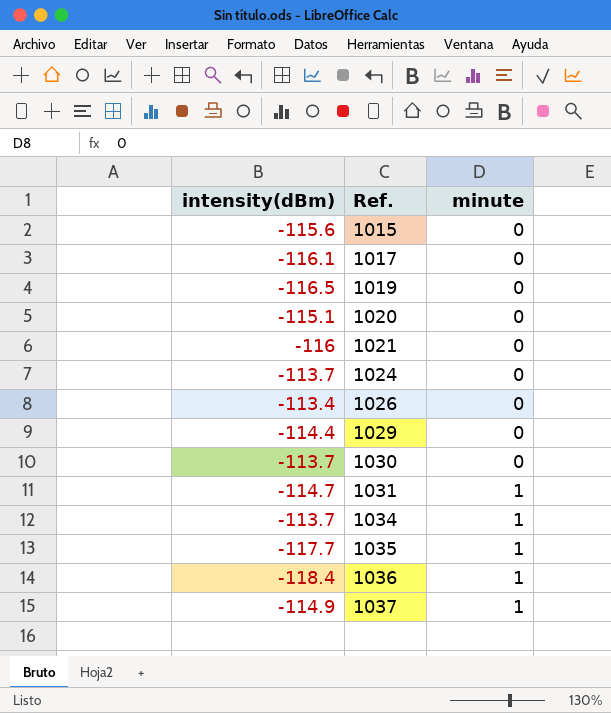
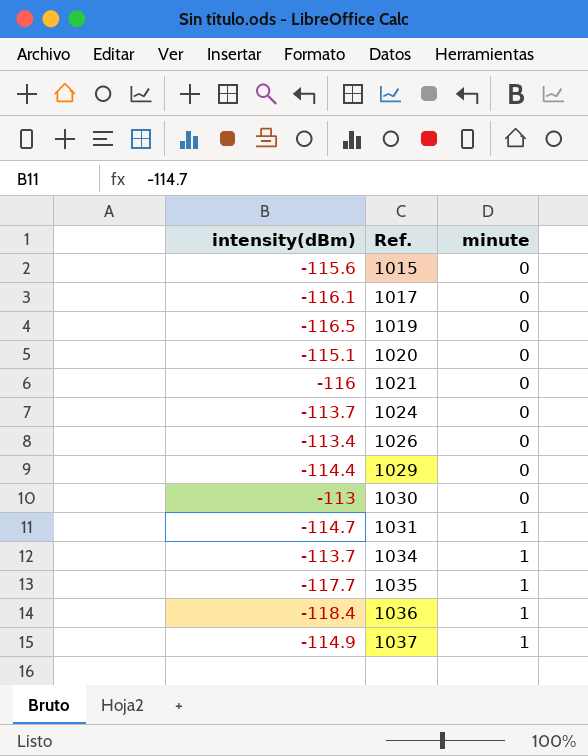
1030 | intensity(dBm): -113.7 -> -113

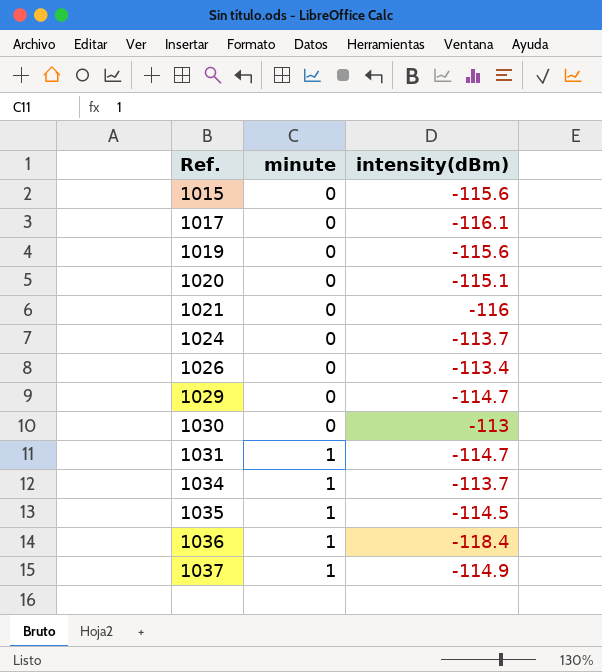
column intensity(dBm) | position: 1 -> 3
1019 | intensity(dBm): -116.5 -> -115.6
1029 | intensity(dBm): -114.4 -> -114.7
1035 | intensity(dBm): -117.7 -> -114.5

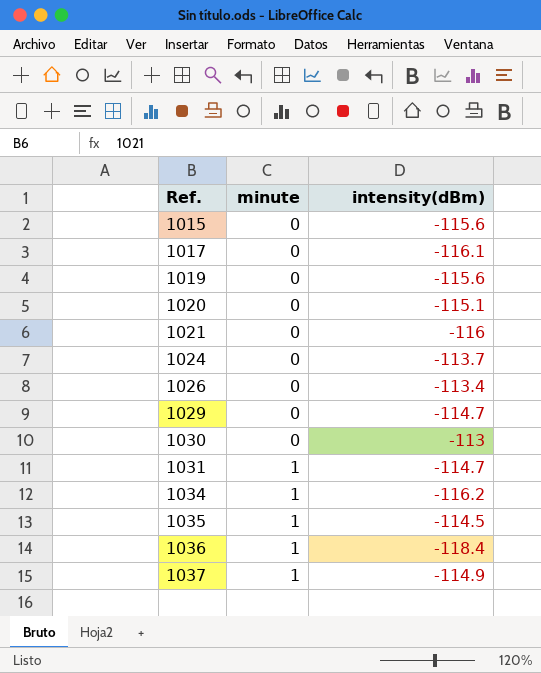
1034 | intensity(dBm): -113.7 -> -116.2

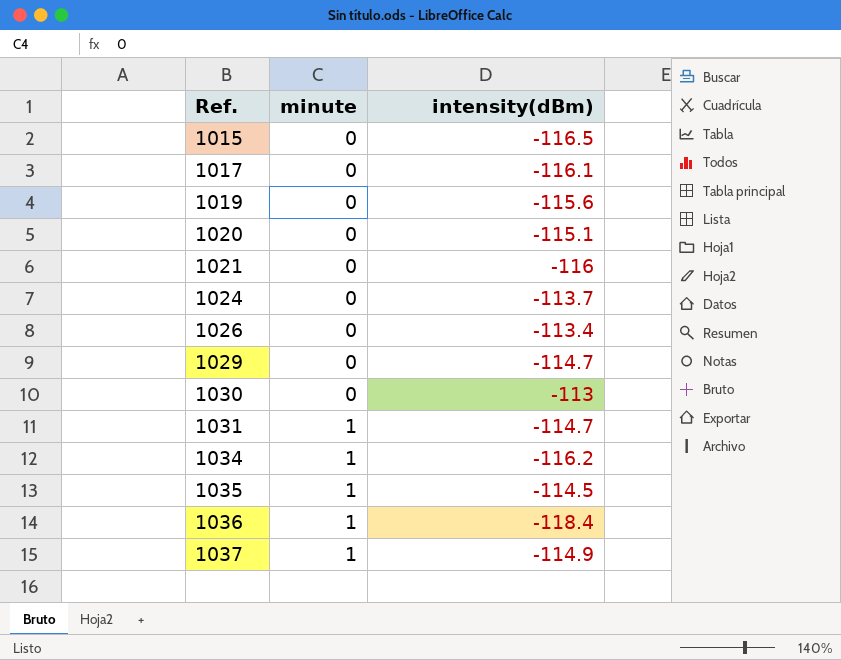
1015 | intensity(dBm): -115.6 -> -116.5

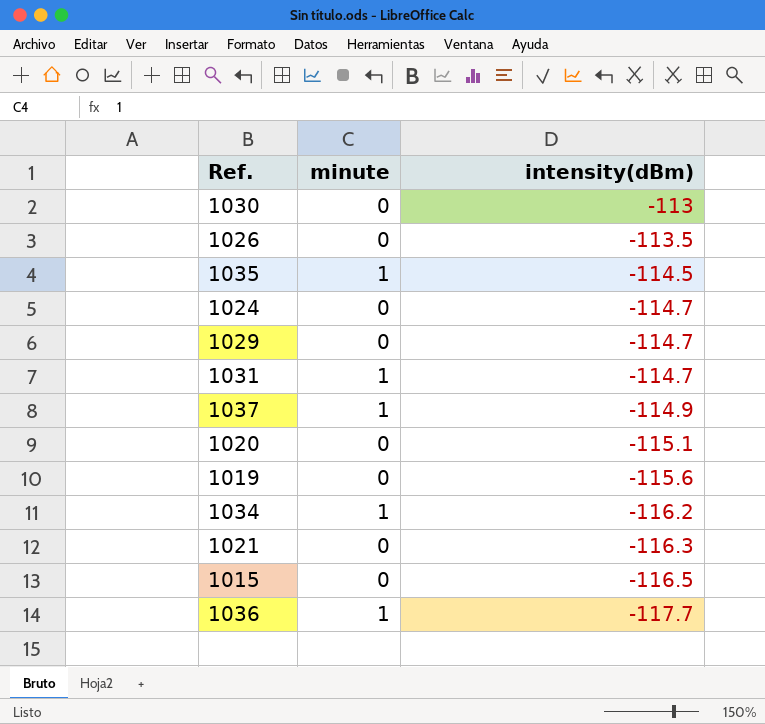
row order: Ref. ascending -> intensity(dBm) descending
row 1017: 0 | -116.1 -> none
1026 | intensity(dBm): -113.4 -> -113.5
1024 | intensity(dBm): -113.7 -> -114.7
1021 | intensity(dBm): -116 -> -116.3
1036 | intensity(dBm): -118.4 -> -117.7

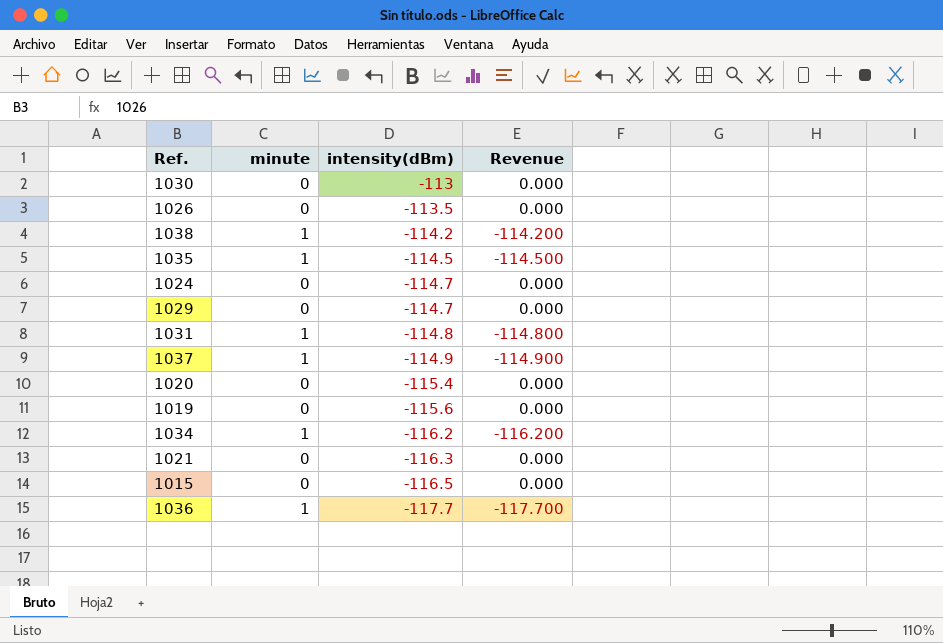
column Revenue | formula: none -> [minute] * [intensity(dBm)]
row 1038: none -> 1 | -114.2 | -114.200
1031 | intensity(dBm): -114.7 -> -114.8
1020 | intensity(dBm): -115.1 -> -115.4

